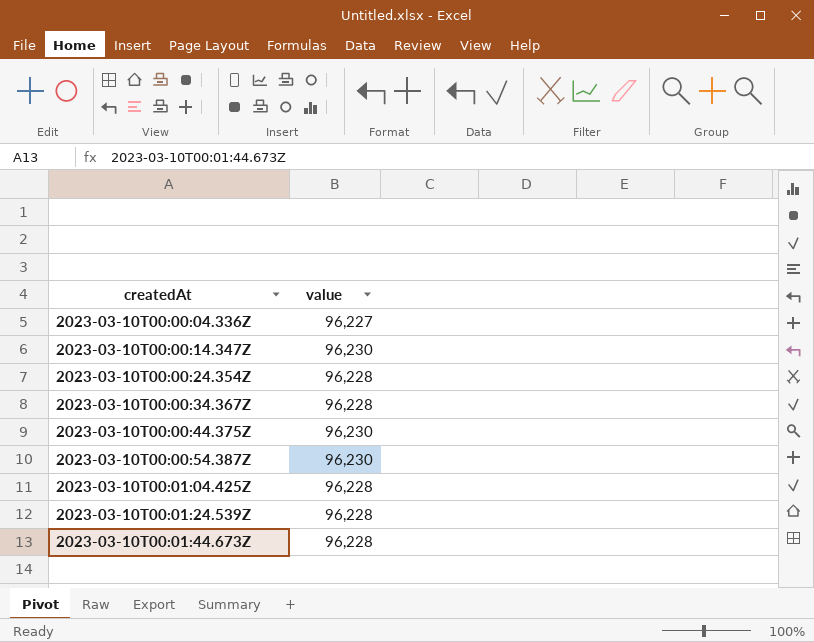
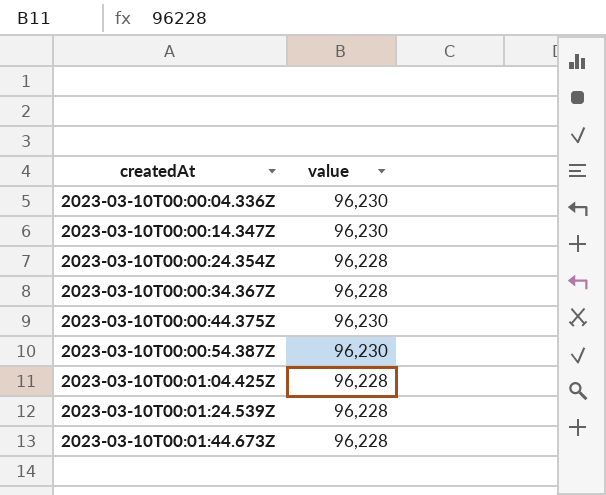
2023-03-10T00:00:04.336Z | value: 96,227 -> 96,230

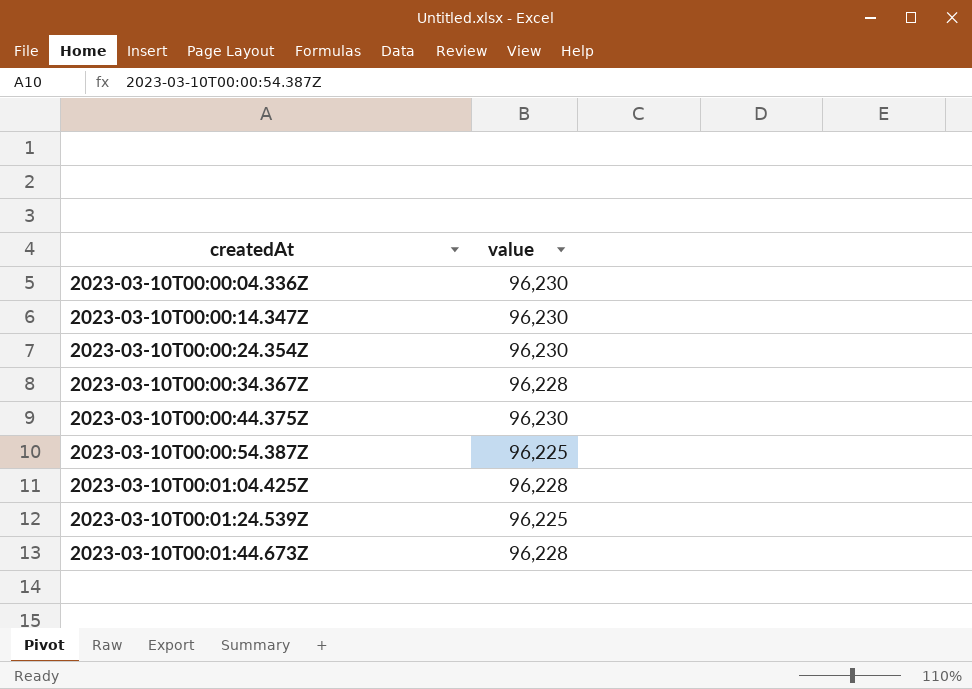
2023-03-10T00:00:24.354Z | value: 96,228 -> 96,230
2023-03-10T00:00:54.387Z | value: 96,230 -> 96,225
2023-03-10T00:01:24.539Z | value: 96,228 -> 96,225

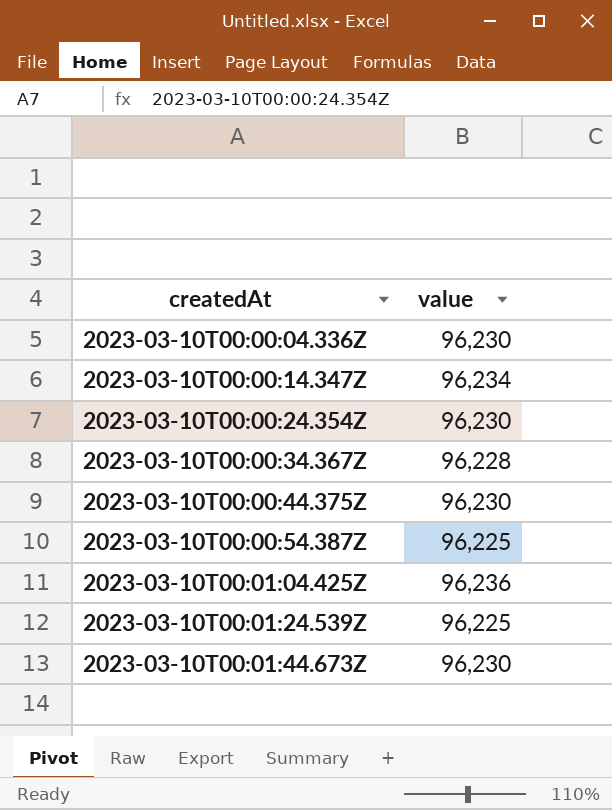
2023-03-10T00:00:14.347Z | value: 96,230 -> 96,234
2023-03-10T00:01:04.425Z | value: 96,228 -> 96,236
2023-03-10T00:01:44.673Z | value: 96,228 -> 96,230

